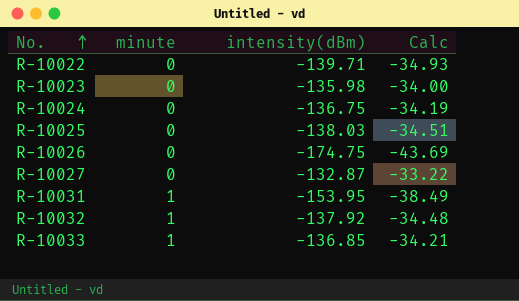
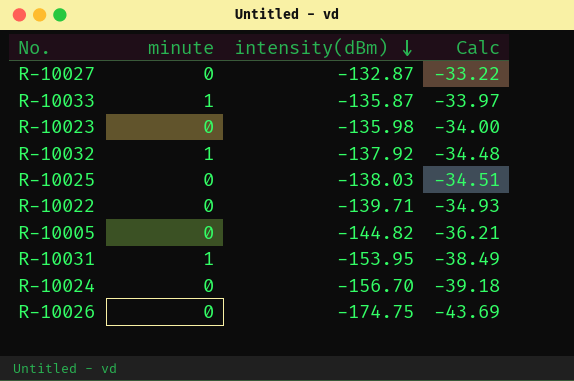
row order: No. ascending -> intensity(dBm) descending
R-10033 | intensity(dBm): -136.85 -> -135.87
R-10033 | Calc: -34.21 -> -33.97
row R-10005: none -> 0 | -144.82 | -36.21
R-10024 | intensity(dBm): -136.75 -> -156.70
R-10024 | Calc: -34.19 -> -39.18

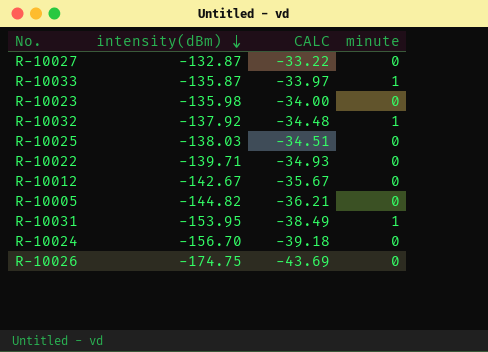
column name: Calc -> CALC
column minute | position: 2 -> 4
row R-10012: none -> -142.67 | -35.67 | 0

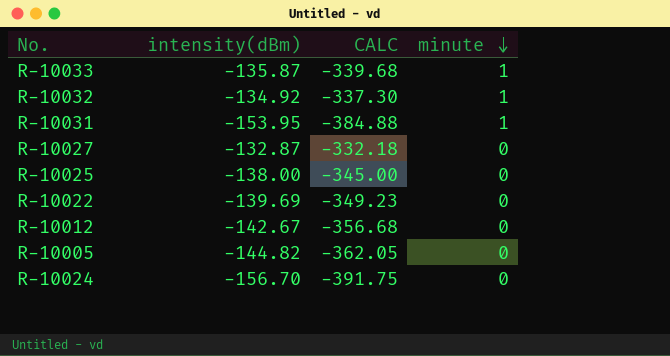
row order: intensity(dBm) descending -> minute descending
column CALC | formula: [intensity(dBm)] * 0.25 -> [intensity(dBm)] * 2.5
row R-10023: -135.98 | -34.00 | 0 -> none
row R-10026: -174.75 | -43.69 | 0 -> none
R-10032 | intensity(dBm): -137.92 -> -134.92
R-10025 | intensity(dBm): -138.03 -> -138.00
R-10022 | intensity(dBm): -139.71 -> -139.69

